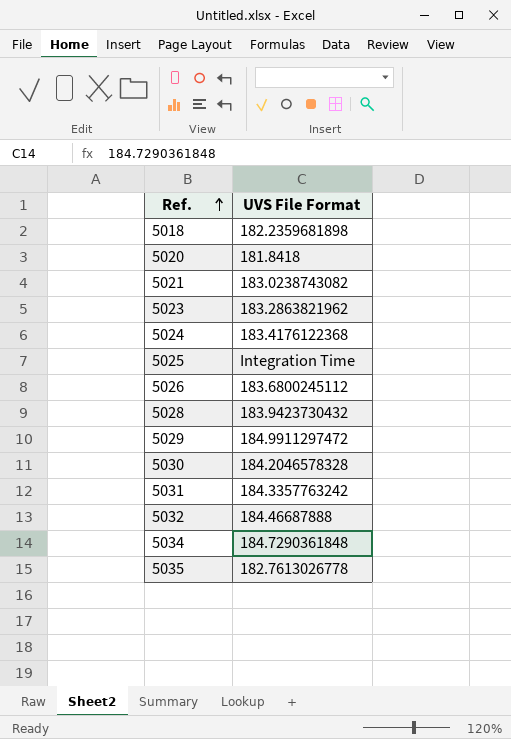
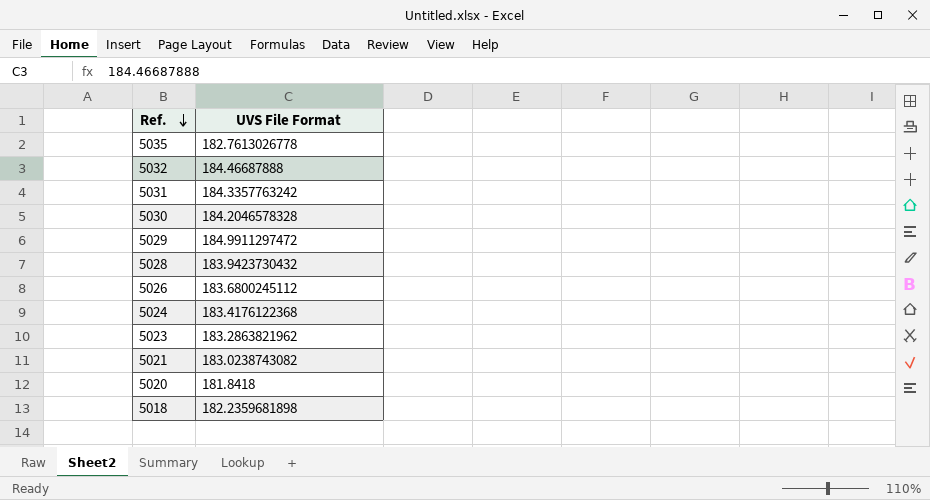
row order: Ref. ascending -> Ref. descending
row 5025: Integration Time -> none
row 5034: 184.7290361848 -> none

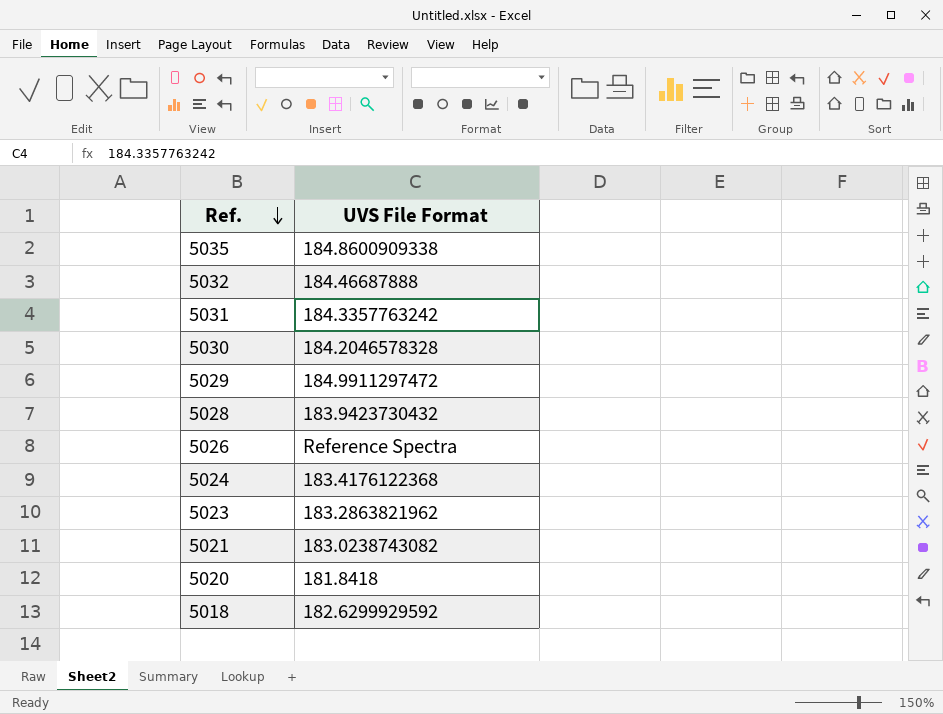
5035 | UVS File Format: 182.7613026778 -> 184.8600909338
5026 | UVS File Format: 183.6800245112 -> Reference Spectra
5018 | UVS File Format: 182.2359681898 -> 182.6299929592

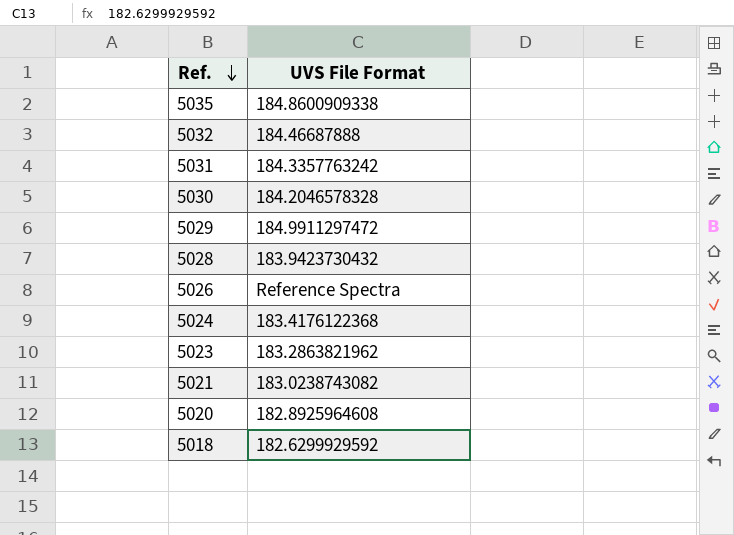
5020 | UVS File Format: 181.8418 -> 182.8925964608

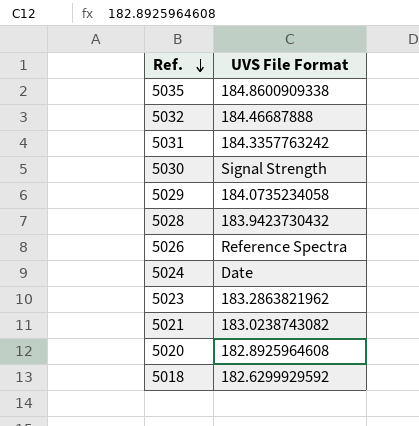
5030 | UVS File Format: 184.2046578328 -> Signal Strength
5029 | UVS File Format: 184.9911297472 -> 184.0735234058
5024 | UVS File Format: 183.4176122368 -> Date

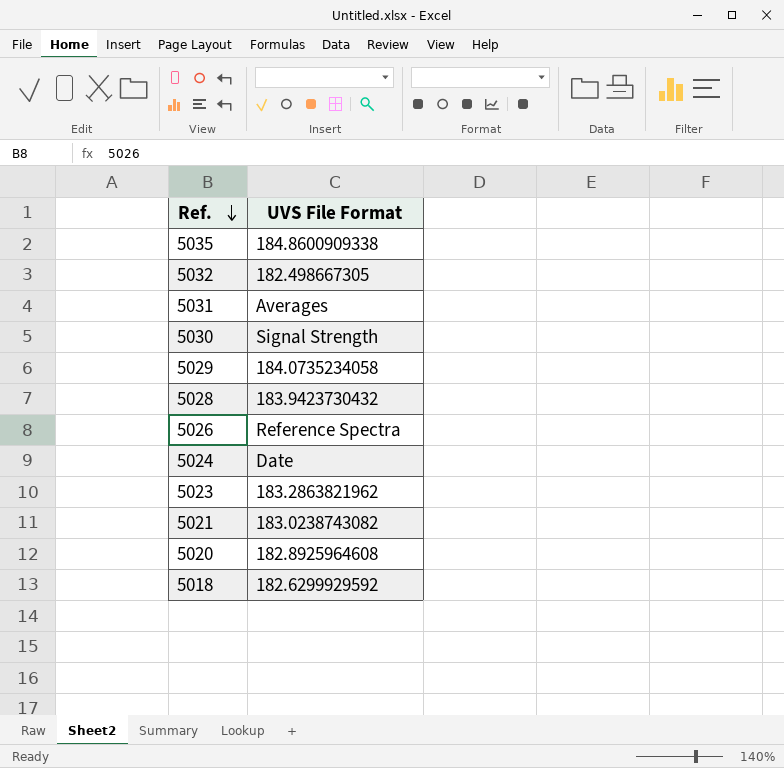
5032 | UVS File Format: 184.46687888 -> 182.498667305
5031 | UVS File Format: 184.3357763242 -> Averages

